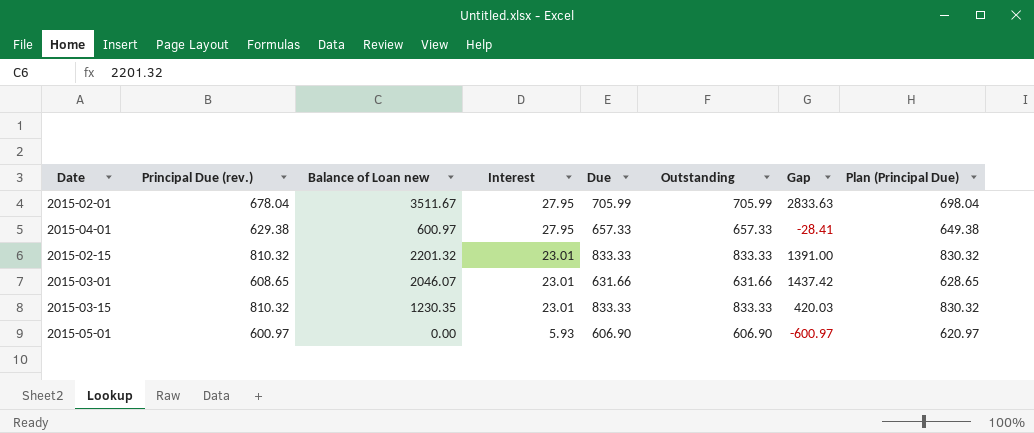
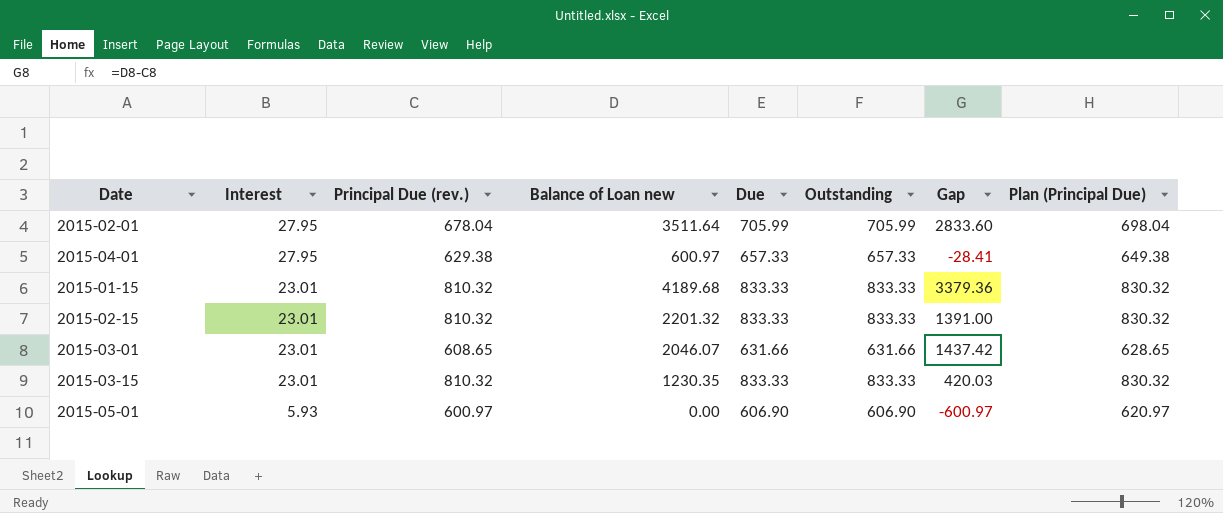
column Interest | position: 4 -> 2
2015-02-01 | Balance of Loan new: 3511.67 -> 3511.64
2015-02-01 | Gap: 2833.63 -> 2833.60
row 2015-01-15: none -> 23.01 | 810.32 | 4189.68 | 833.33 | 833.33 | 3379.36 | 830.32

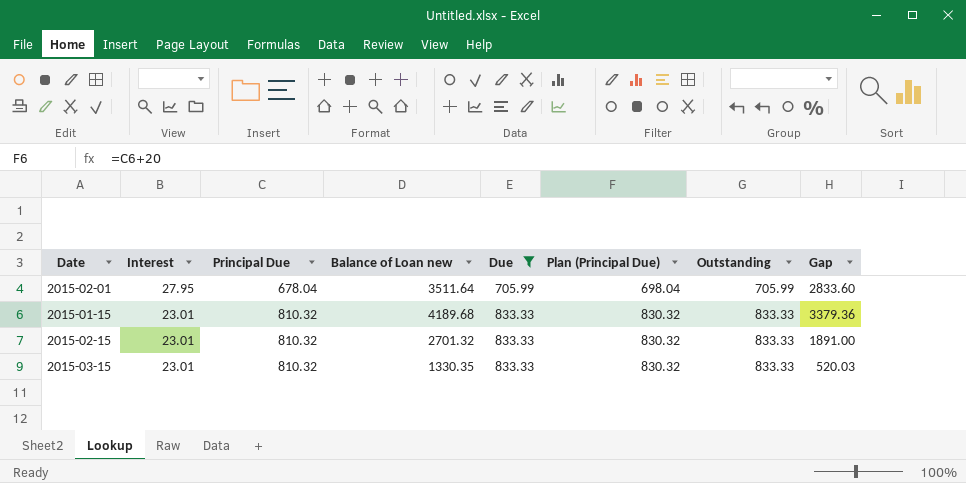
filter: none -> Due >= 705.99
column name: Principal Due (rev.) -> Principal Due
column Plan (Principal Due) | position: 8 -> 6
2015-02-15 | Balance of Loan new: 2201.32 -> 2701.32
2015-02-15 | Gap: 1391.00 -> 1891.00
2015-03-15 | Balance of Loan new: 1230.35 -> 1330.35
2015-03-15 | Gap: 420.03 -> 520.03

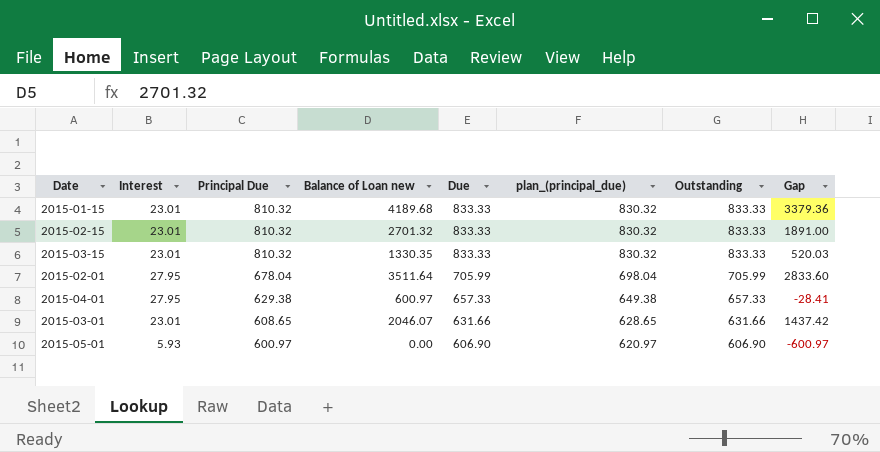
filter: Due >= 705.99 -> none
row order: Interest descending -> Principal Due descending
column name: Plan (Principal Due) -> plan_(principal_due)

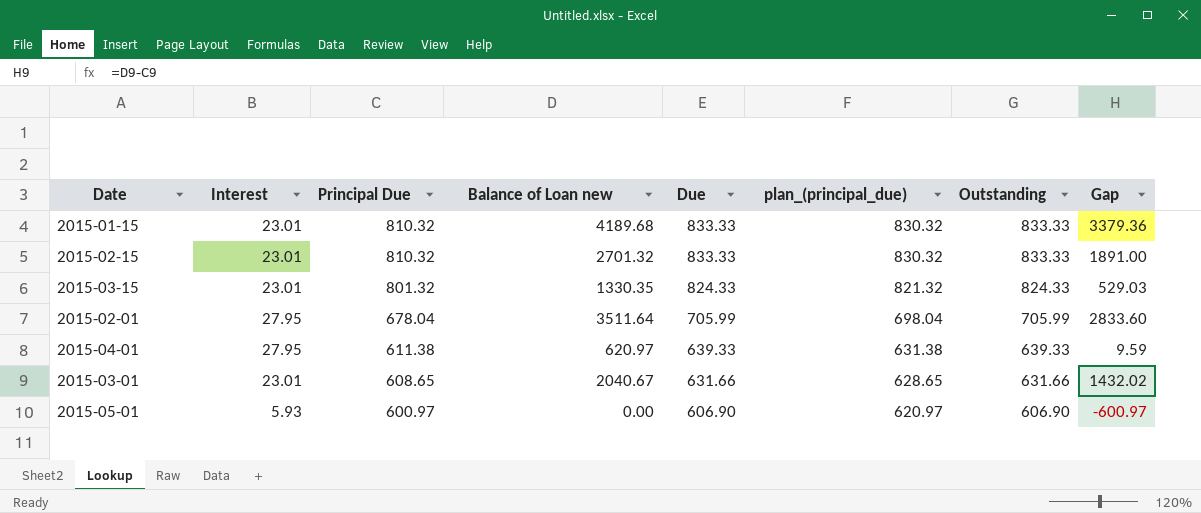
2015-03-15 | Principal Due: 810.32 -> 801.32
2015-03-15 | Due: 833.33 -> 824.33
2015-03-15 | plan_(principal_due): 830.32 -> 821.32
2015-03-15 | Outstanding: 833.33 -> 824.33
2015-03-15 | Gap: 520.03 -> 529.03
2015-04-01 | Principal Due: 629.38 -> 611.38
2015-04-01 | Balance of Loan new: 600.97 -> 620.97
2015-04-01 | Due: 657.33 -> 639.33
2015-04-01 | plan_(principal_due): 649.38 -> 631.38
2015-04-01 | Outstanding: 657.33 -> 639.33
2015-04-01 | Gap: -28.41 -> 9.59
2015-03-01 | Balance of Loan new: 2046.07 -> 2040.67
2015-03-01 | Gap: 1437.42 -> 1432.02

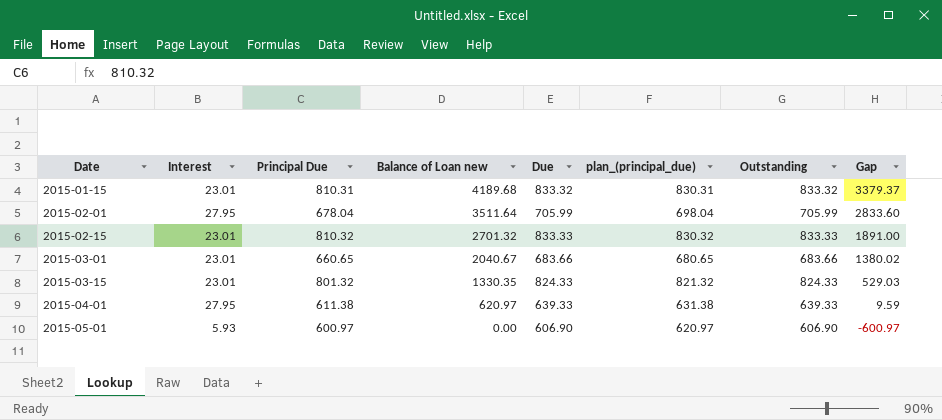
row order: Principal Due descending -> Date ascending
2015-01-15 | Principal Due: 810.32 -> 810.31
2015-01-15 | Due: 833.33 -> 833.32
2015-01-15 | plan_(principal_due): 830.32 -> 830.31
2015-01-15 | Outstanding: 833.33 -> 833.32
2015-01-15 | Gap: 3379.36 -> 3379.37
2015-03-01 | Principal Due: 608.65 -> 660.65
2015-03-01 | Due: 631.66 -> 683.66
2015-03-01 | plan_(principal_due): 628.65 -> 680.65
2015-03-01 | Outstanding: 631.66 -> 683.66
2015-03-01 | Gap: 1432.02 -> 1380.02

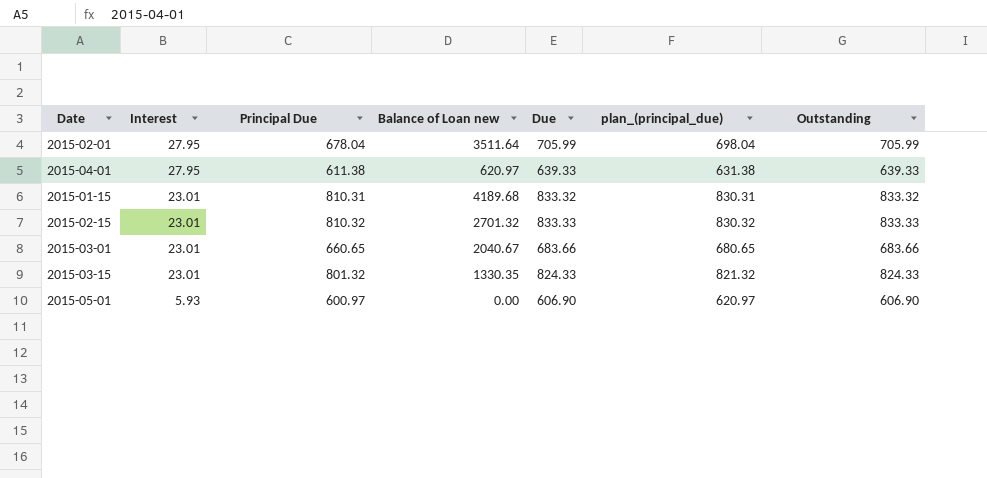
row order: Date ascending -> Interest descending
column Gap | formula: [Balance of Loan new] - [Principal Due] -> none

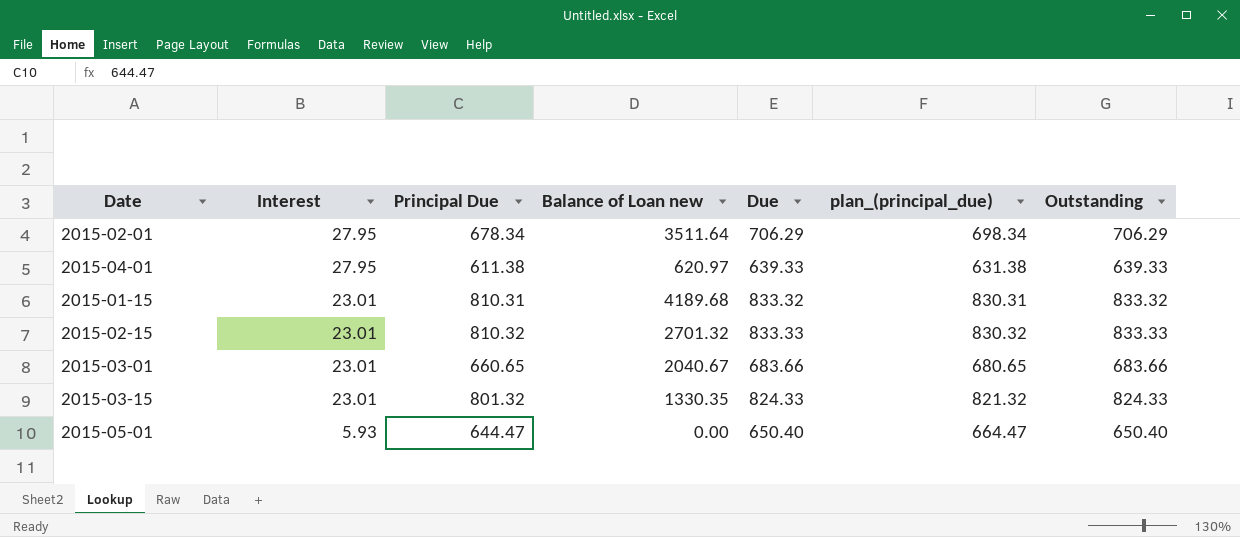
2015-02-01 | Principal Due: 678.04 -> 678.34
2015-02-01 | Due: 705.99 -> 706.29
2015-02-01 | plan_(principal_due): 698.04 -> 698.34
2015-02-01 | Outstanding: 705.99 -> 706.29
2015-05-01 | Principal Due: 600.97 -> 644.47
2015-05-01 | Due: 606.90 -> 650.40
2015-05-01 | plan_(principal_due): 620.97 -> 664.47
2015-05-01 | Outstanding: 606.90 -> 650.40

